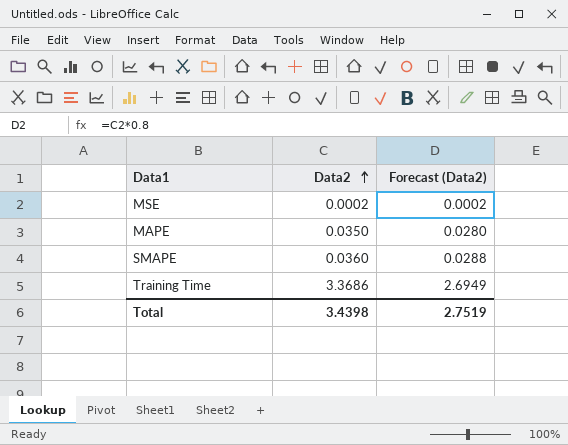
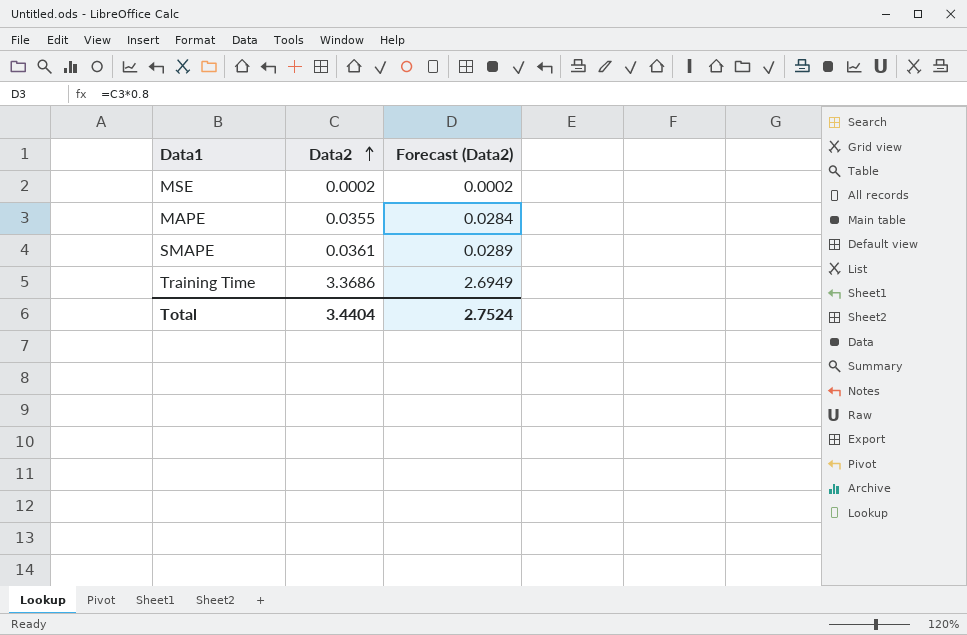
MAPE | Data2: 0.0350 -> 0.0355
MAPE | Forecast (Data2): 0.0280 -> 0.0284
SMAPE | Data2: 0.0360 -> 0.0361
SMAPE | Forecast (Data2): 0.0288 -> 0.0289
Total | Data2: 3.4398 -> 3.4404
Total | Forecast (Data2): 2.7519 -> 2.7524

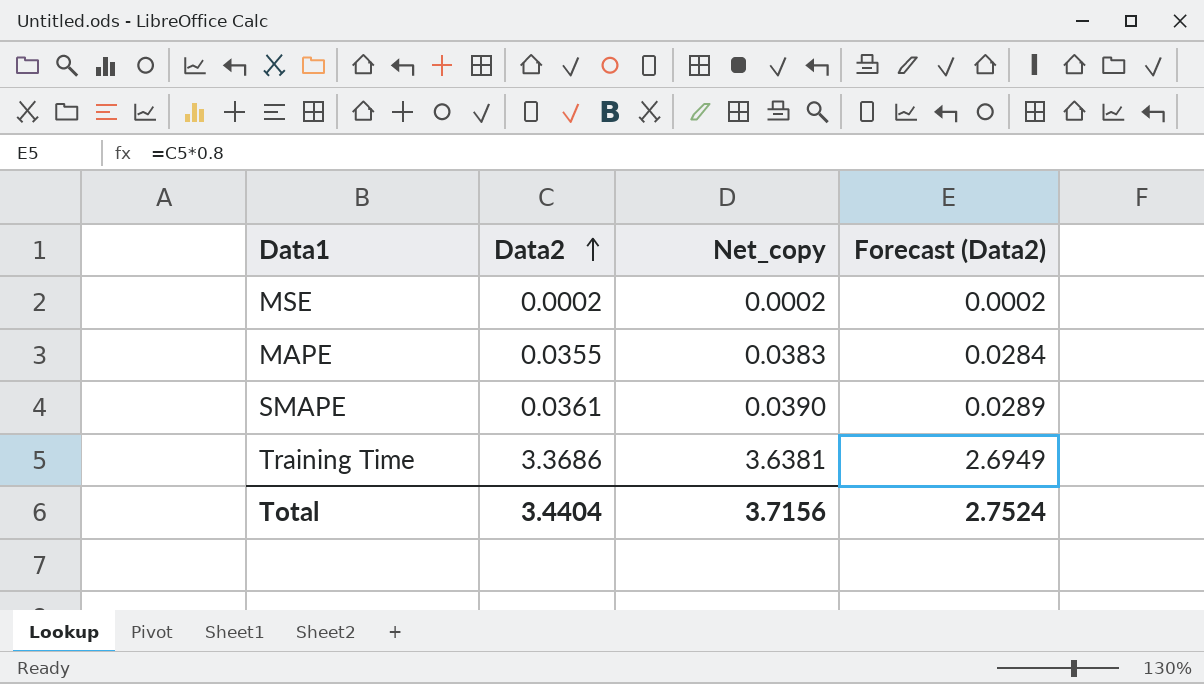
column Net_copy | formula: none -> [Data2] * 1.08

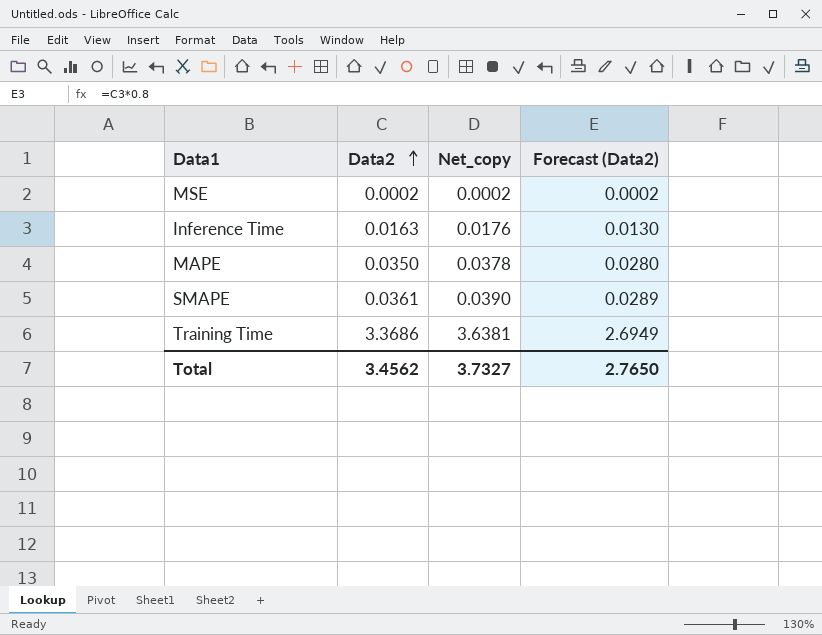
row Inference Time: none -> 0.0163 | 0.0176 | 0.0130
MAPE | Data2: 0.0355 -> 0.0350
MAPE | Net_copy: 0.0383 -> 0.0378
MAPE | Forecast (Data2): 0.0284 -> 0.0280
Total | Data2: 3.4404 -> 3.4562
Total | Net_copy: 3.7156 -> 3.7327
Total | Forecast (Data2): 2.7524 -> 2.7650

